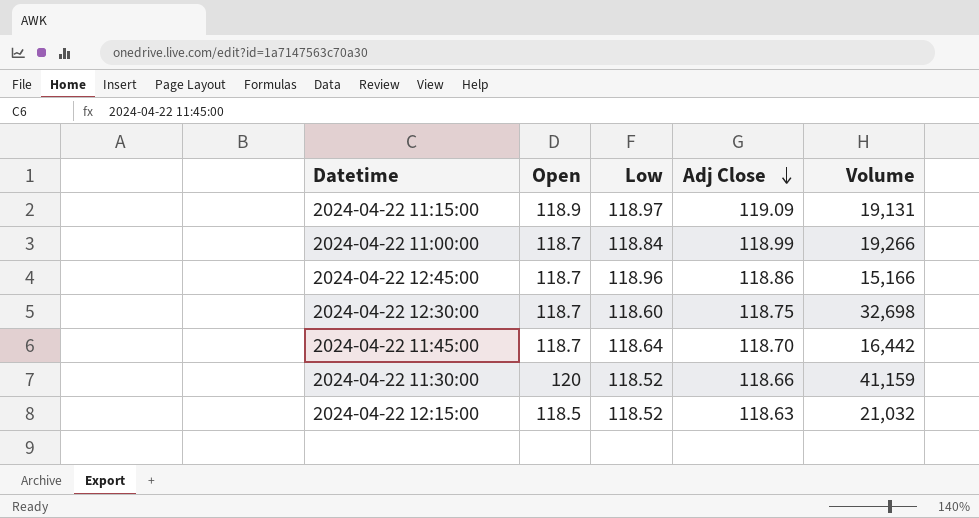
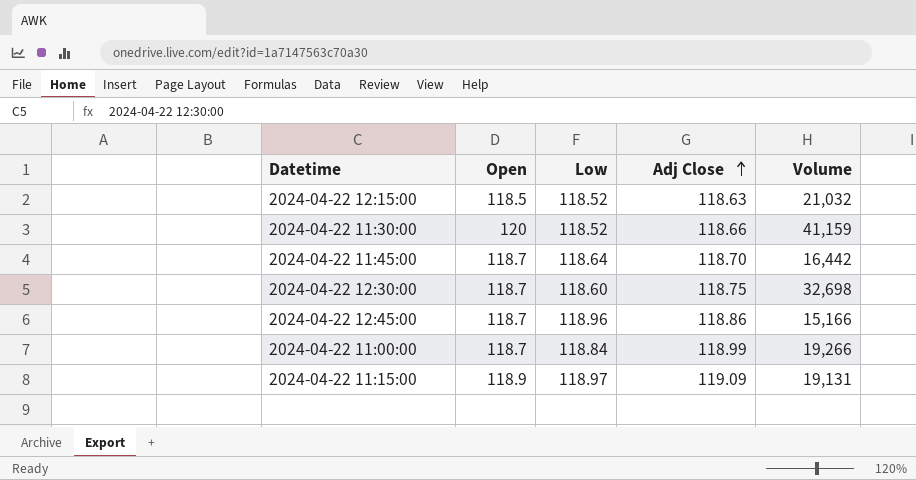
row order: Adj Close descending -> Adj Close ascending

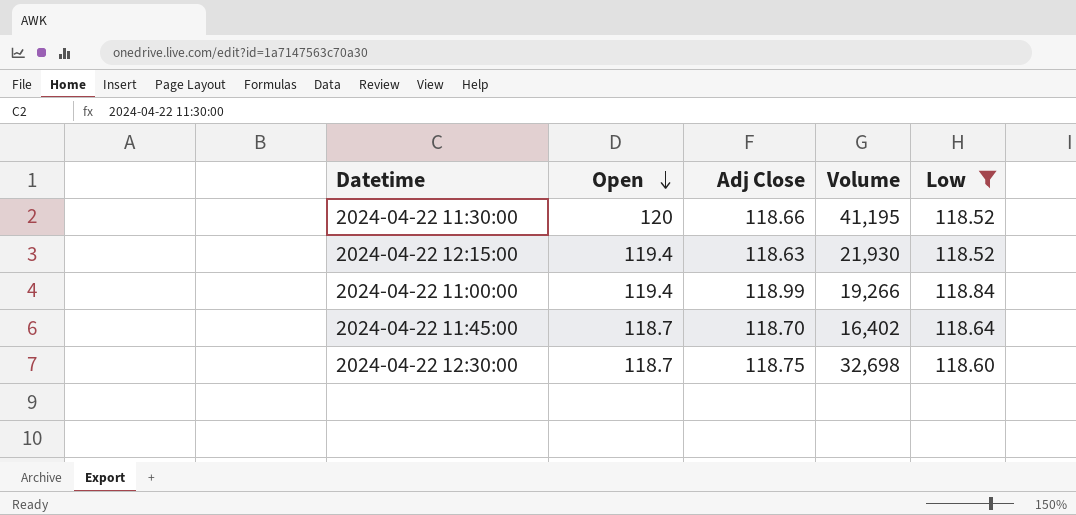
filter: none -> Low <= 118.84
row order: Adj Close ascending -> Open descending
column Low | position: 3 -> 5
2024-04-22 11:30:00 | Volume: 41,159 -> 41,195
2024-04-22 12:15:00 | Open: 118.5 -> 119.4
2024-04-22 12:15:00 | Volume: 21,032 -> 21,930
2024-04-22 11:00:00 | Open: 118.7 -> 119.4
2024-04-22 11:45:00 | Volume: 16,442 -> 16,402

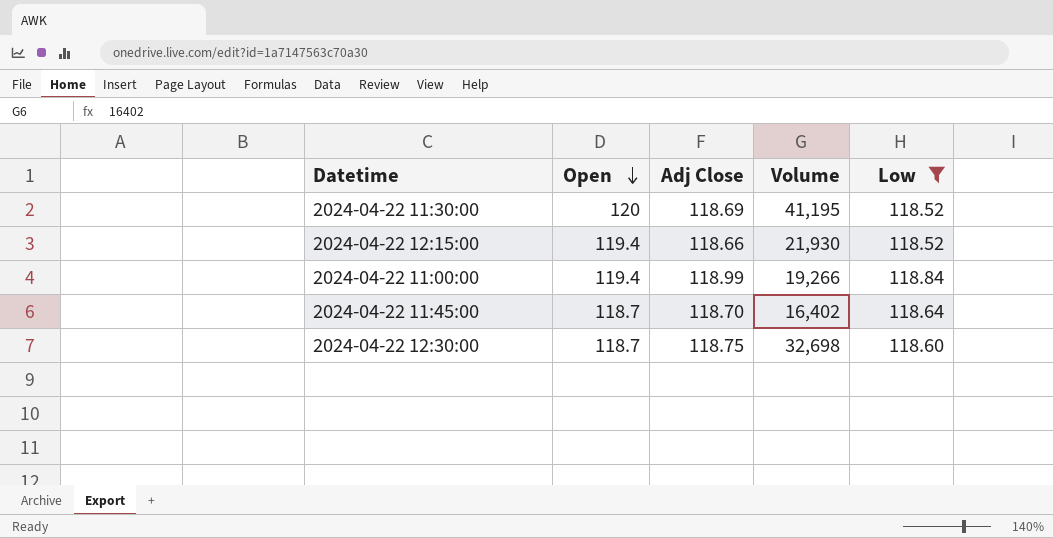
2024-04-22 11:30:00 | Adj Close: 118.66 -> 118.69
2024-04-22 12:15:00 | Adj Close: 118.63 -> 118.66

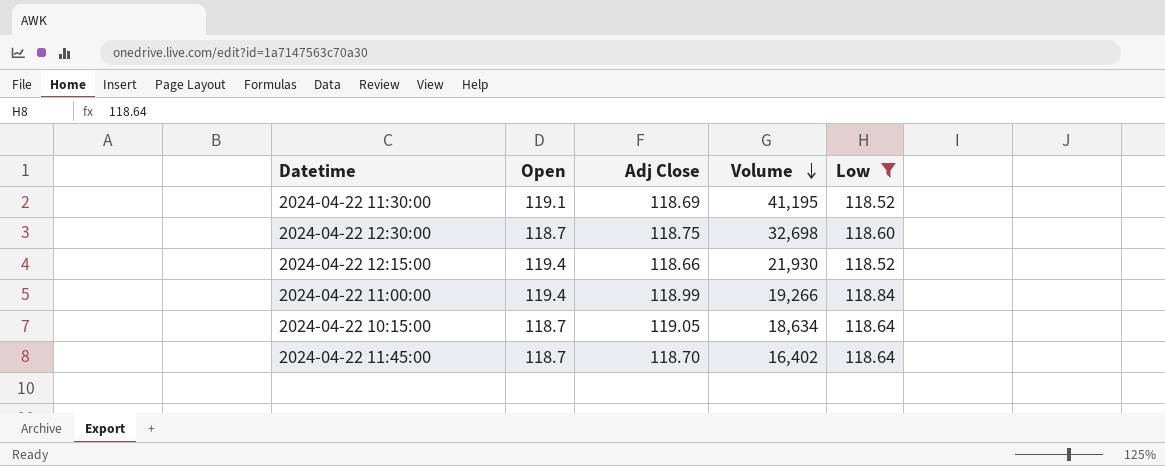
row order: Open descending -> Volume descending
2024-04-22 11:30:00 | Open: 120 -> 119.1
row 2024-04-22 10:15:00: none -> 118.7 | 119.05 | 18,634 | 118.64

